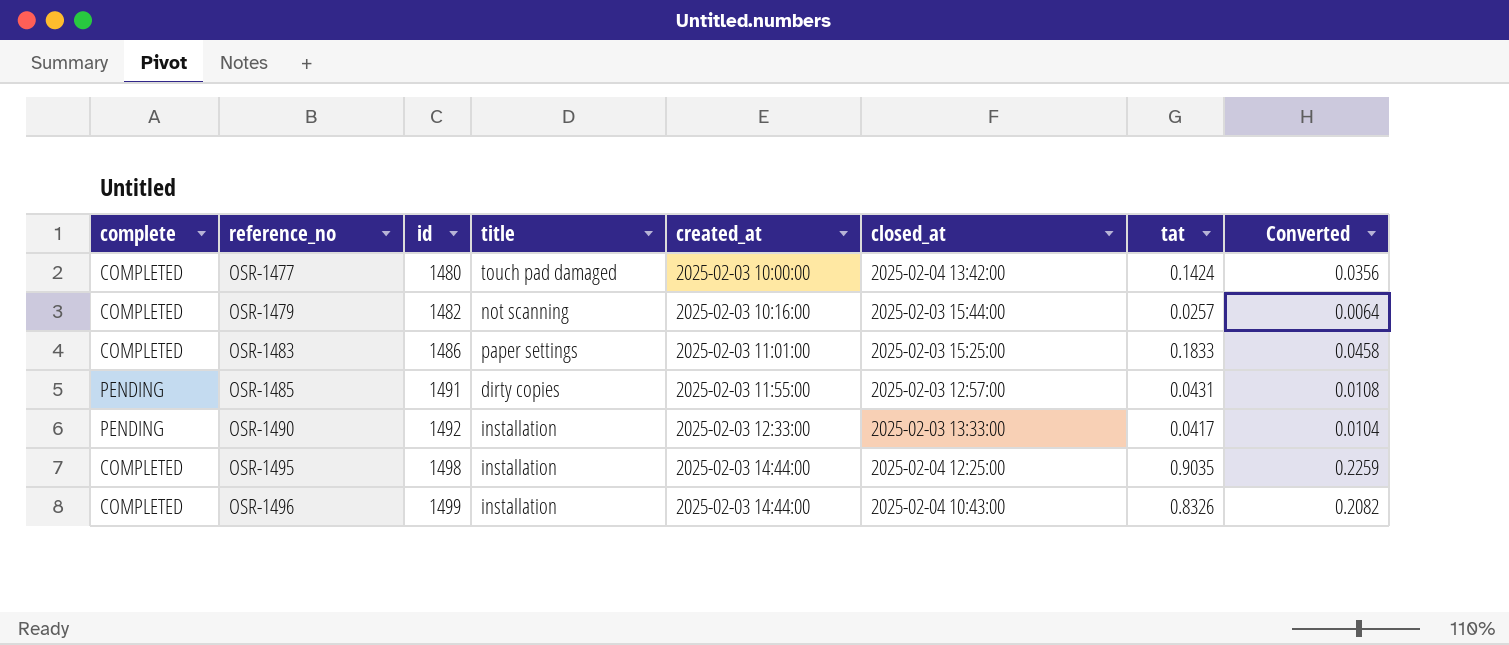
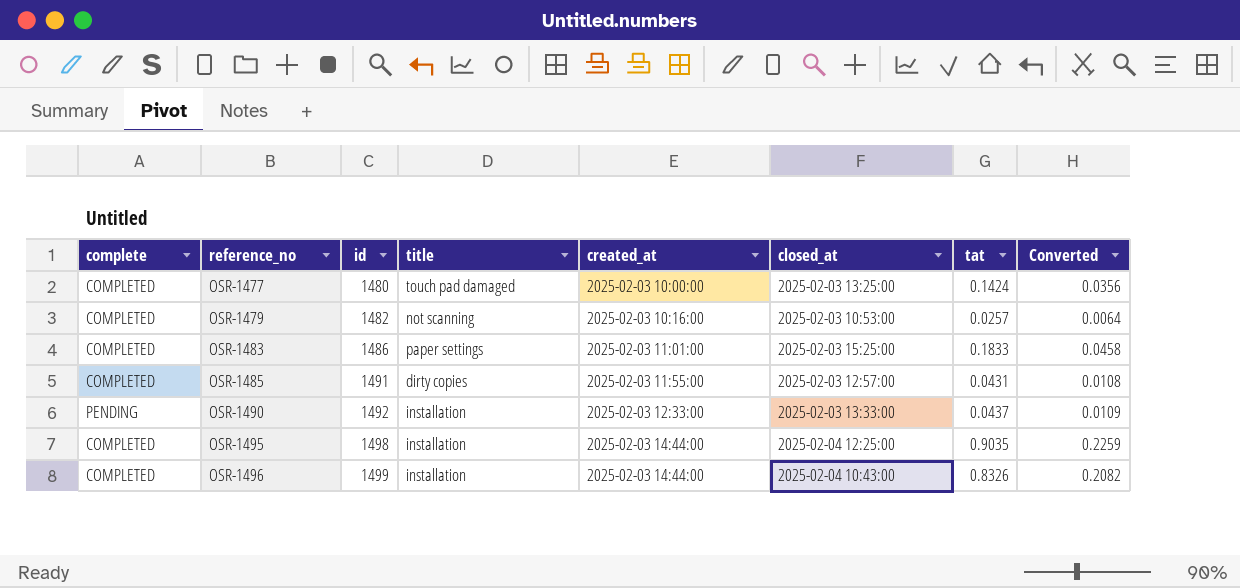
OSR-1477 | closed_at: 2025-02-04 13:42:00 -> 2025-02-03 13:25:00
OSR-1479 | closed_at: 2025-02-03 15:44:00 -> 2025-02-03 10:53:00
OSR-1485 | complete: PENDING -> COMPLETED
OSR-1490 | tat: 0.0417 -> 0.0437
OSR-1490 | Converted: 0.0104 -> 0.0109

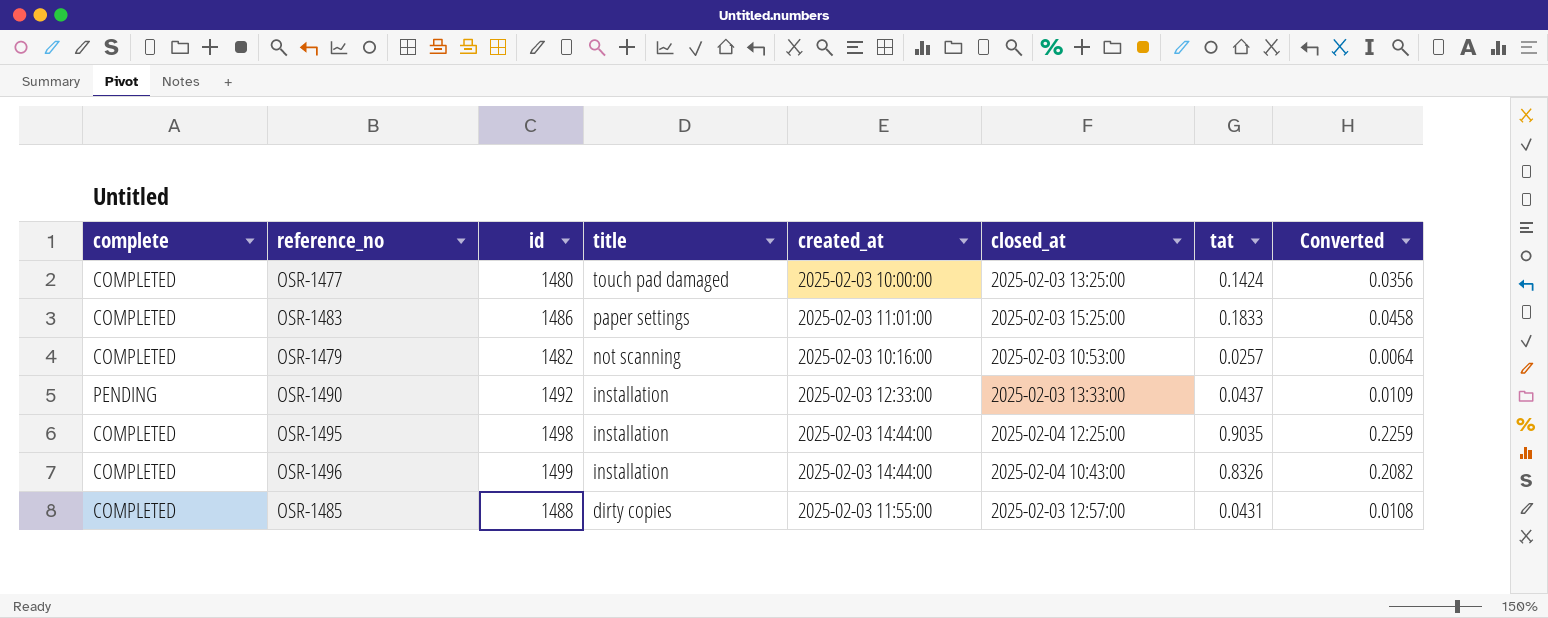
row order: reference_no ascending -> title descending
OSR-1485 | id: 1491 -> 1488

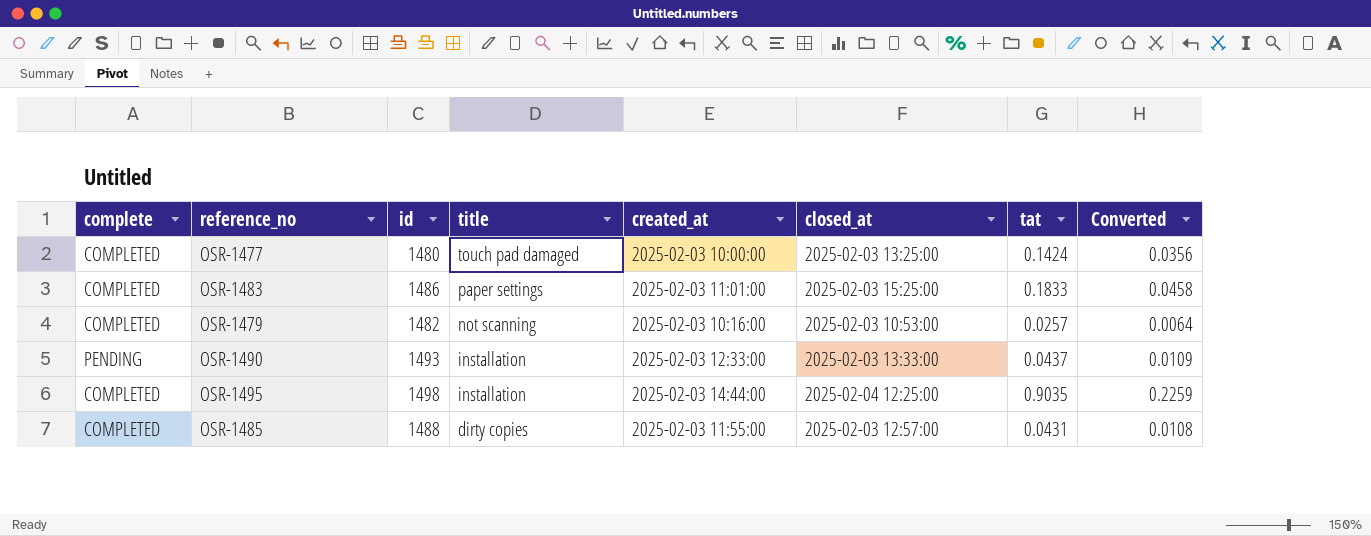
row OSR-1496: COMPLETED | 1499 | installation | 2025-02-03 14:44:00 | 2025-02-04 10:43:00 | 0.8326 | 0.2082 -> none
OSR-1490 | id: 1492 -> 1493

